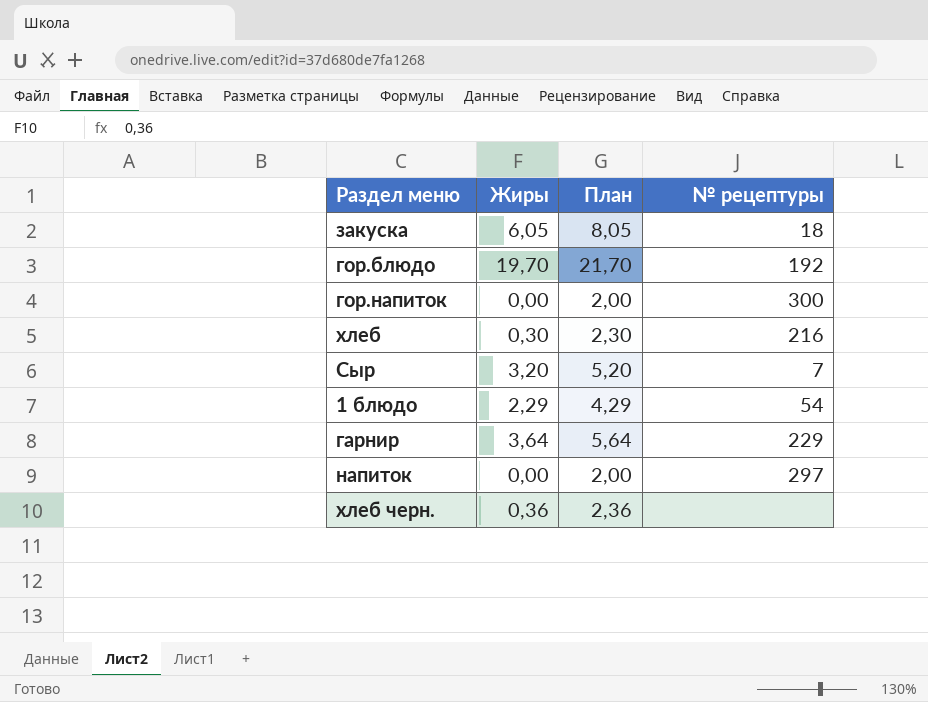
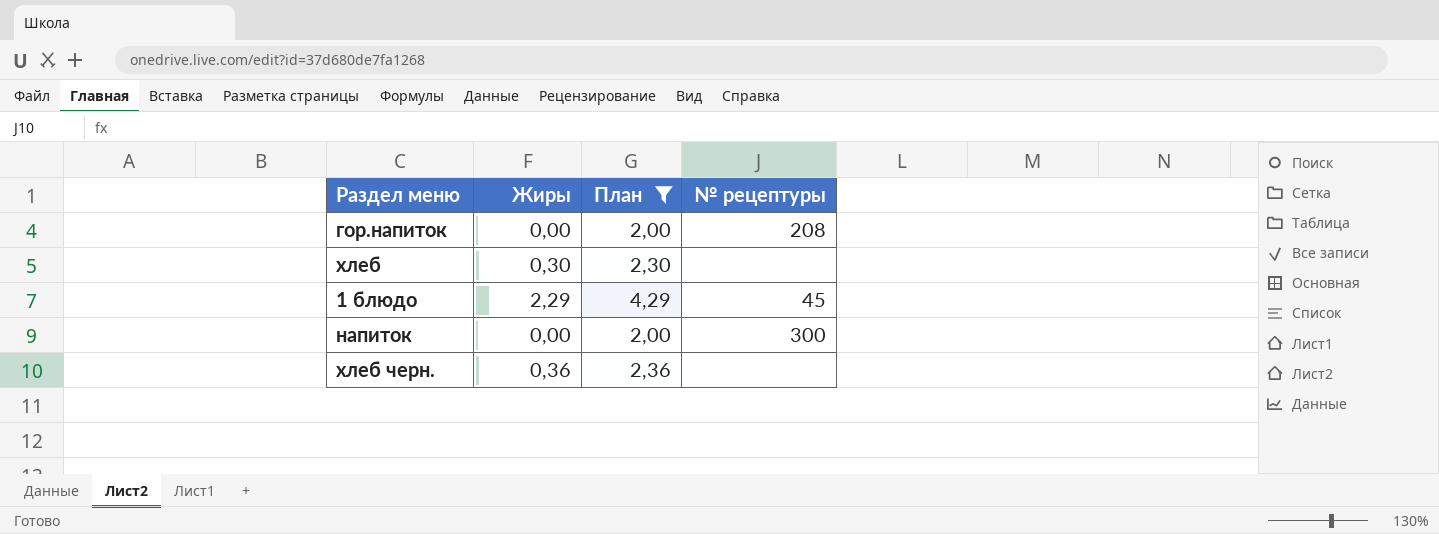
filter: none -> План <= 4,29
гор.напиток | № рецептуры: 300 -> 208
хлеб | № рецептуры: 216 -> none
1 блюдо | № рецептуры: 54 -> 45
напиток | № рецептуры: 297 -> 300

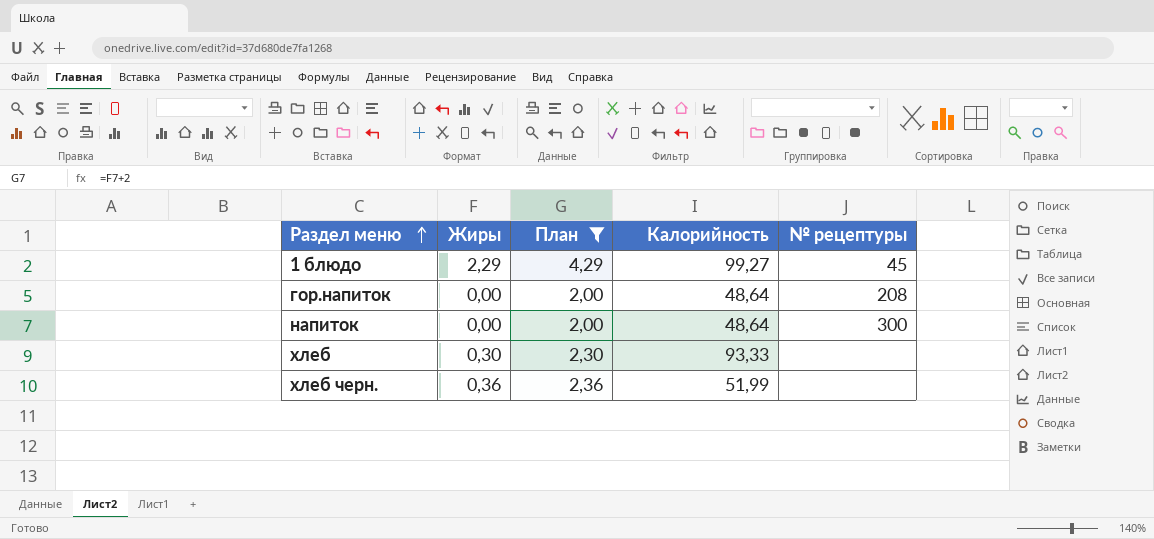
row order: none -> Раздел меню ascending
column Калорийность | position: none -> 4

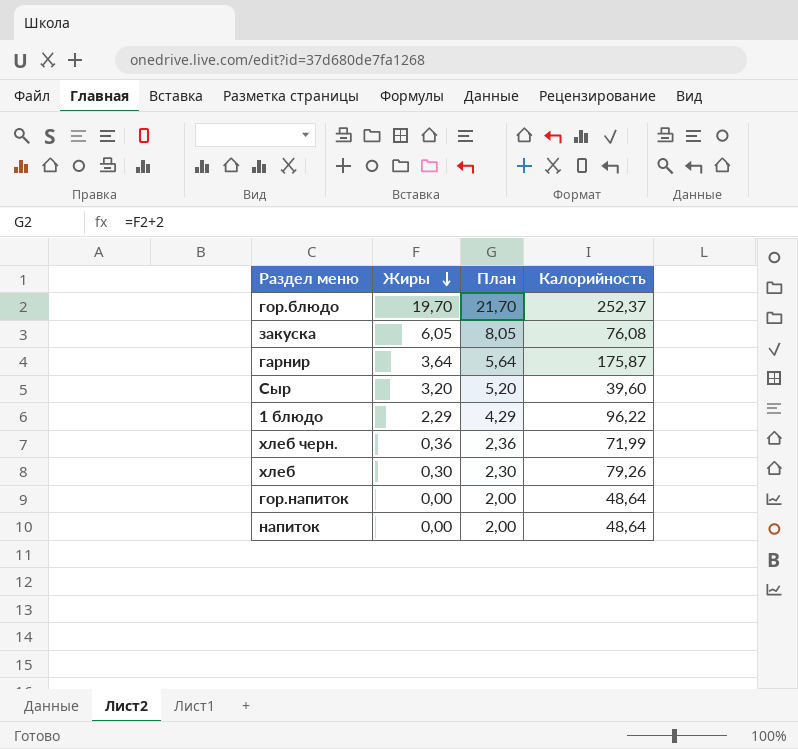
filter: План <= 4,29 -> none
row order: Раздел меню ascending -> Жиры descending
column № рецептуры | position: 5 -> none
1 блюдо | Калорийность: 99,27 -> 96,22
хлеб черн. | Калорийность: 51,99 -> 71,99
хлеб | Калорийность: 93,33 -> 79,26

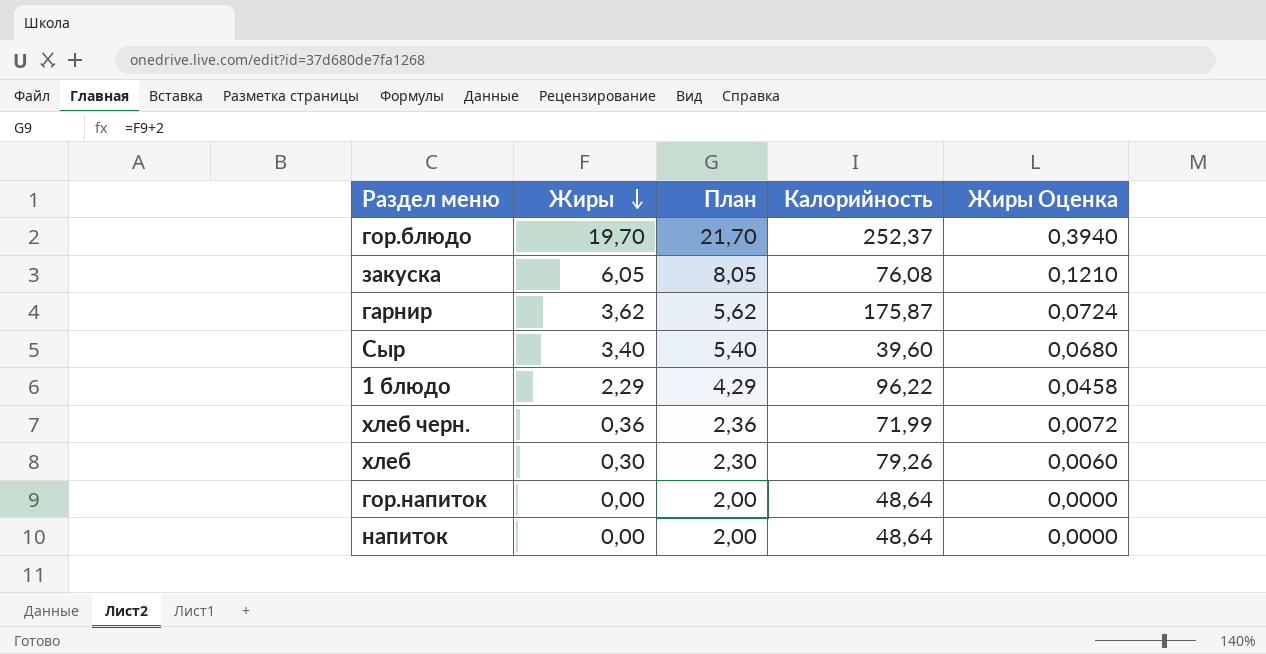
column Жиры Оценка | formula: none -> [Жиры] * 0,02
гарнир | Жиры: 3,64 -> 3,62
гарнир | План: 5,64 -> 5,62
Сыр | Жиры: 3,20 -> 3,40
Сыр | План: 5,20 -> 5,40

